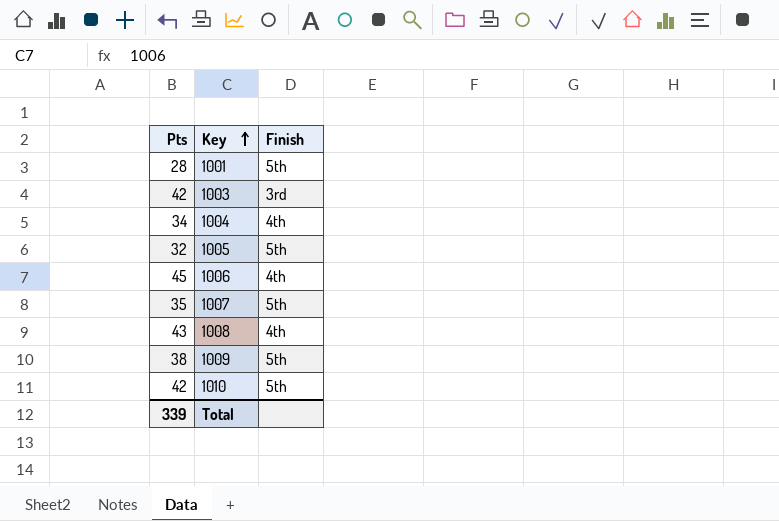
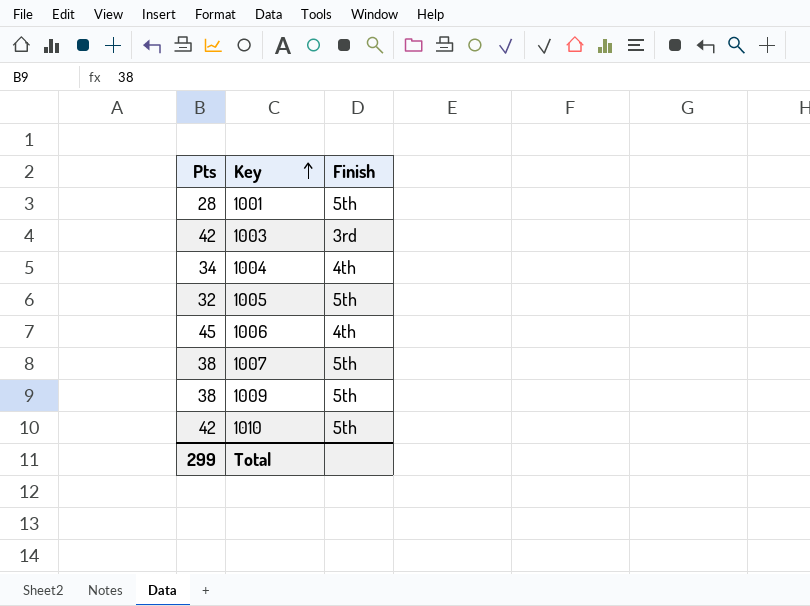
row 1008: 43 | 4th -> none
1007 | Pts: 35 -> 38
Total | Pts: 339 -> 299

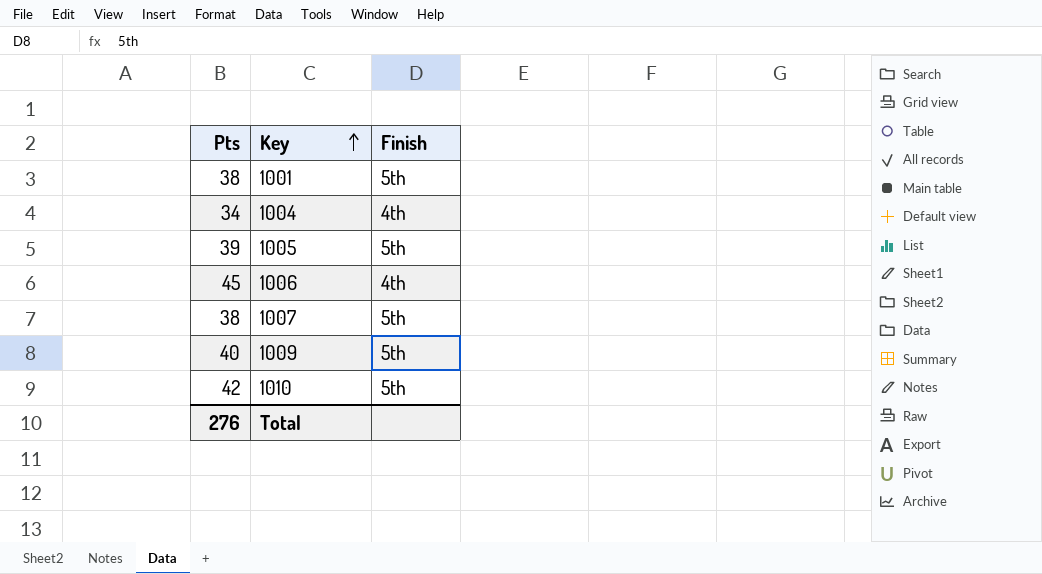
row 1003: 42 | 3rd -> none
1001 | Pts: 28 -> 38
1005 | Pts: 32 -> 39
1009 | Pts: 38 -> 40
Total | Pts: 299 -> 276

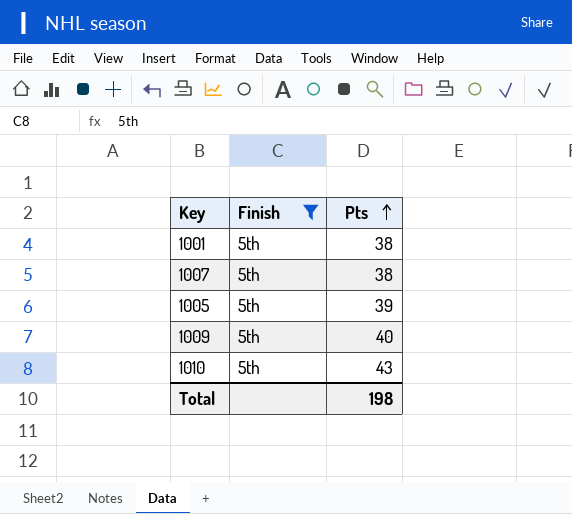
filter: none -> Finish = 5th
row order: Key ascending -> Pts ascending
column Pts | position: 1 -> 3
1010 | Pts: 42 -> 43
Total | Pts: 276 -> 198

